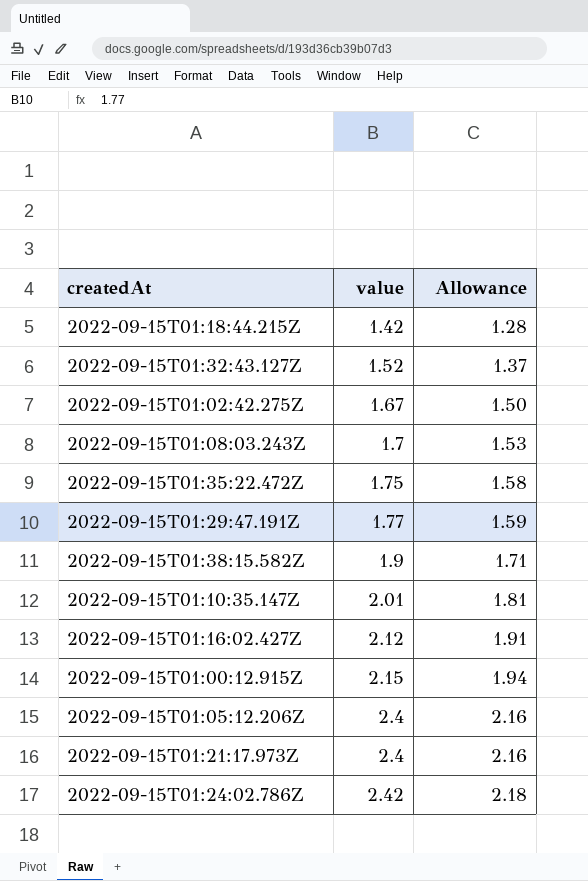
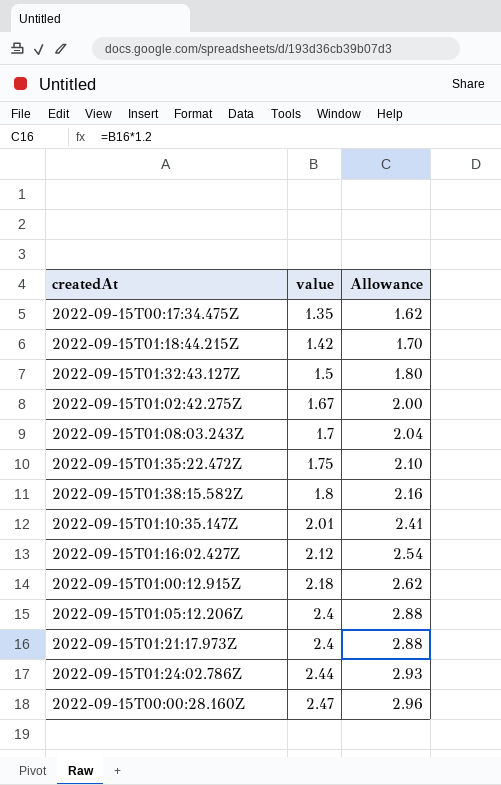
column Allowance | formula: [value] * 0.9 -> [value] * 1.2
row 2022-09-15T01:29:47.191Z: 1.77 | 1.59 -> none
row 2022-09-15T00:17:34.475Z: none -> 1.35 | 1.62
2022-09-15T01:32:43.127Z | value: 1.52 -> 1.5
2022-09-15T01:38:15.582Z | value: 1.9 -> 1.8
2022-09-15T01:00:12.915Z | value: 2.15 -> 2.18
2022-09-15T01:24:02.786Z | value: 2.42 -> 2.44
row 2022-09-15T00:00:28.160Z: none -> 2.47 | 2.96

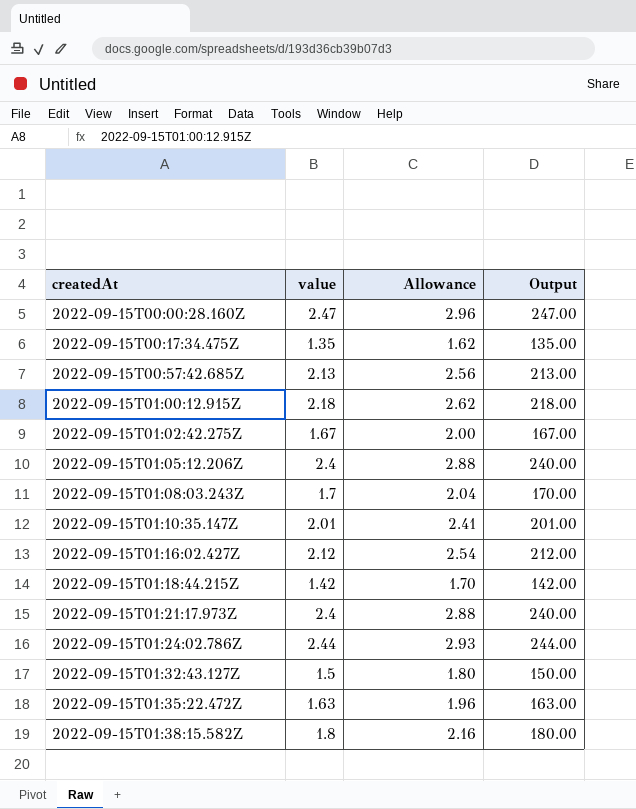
row order: value ascending -> createdAt ascending
column Output | formula: none -> [value] * 100
row 2022-09-15T00:57:42.685Z: none -> 2.13 | 2.56 | 213.00
2022-09-15T01:35:22.472Z | value: 1.75 -> 1.63
2022-09-15T01:35:22.472Z | Allowance: 2.10 -> 1.96

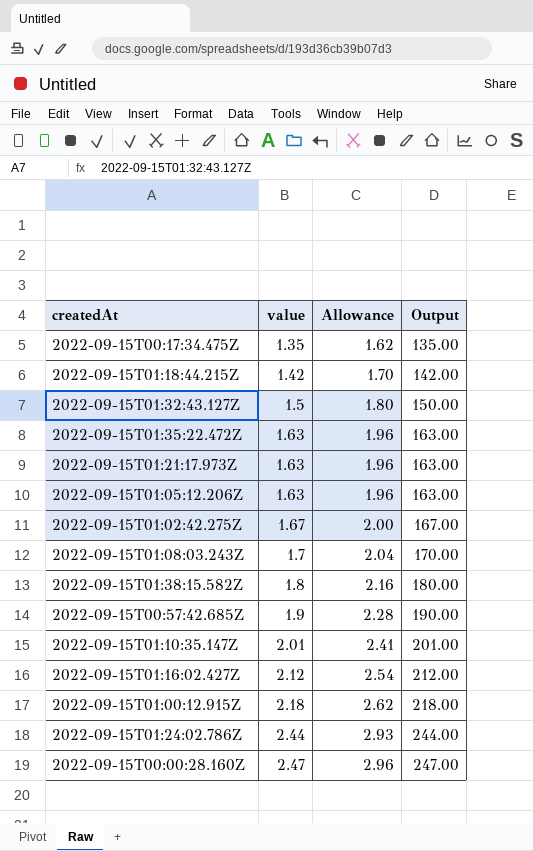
row order: createdAt ascending -> value ascending
2022-09-15T01:21:17.973Z | value: 2.4 -> 1.63
2022-09-15T01:21:17.973Z | Allowance: 2.88 -> 1.96
2022-09-15T01:21:17.973Z | Output: 240.00 -> 163.00
2022-09-15T01:05:12.206Z | value: 2.4 -> 1.63
2022-09-15T01:05:12.206Z | Allowance: 2.88 -> 1.96
2022-09-15T01:05:12.206Z | Output: 240.00 -> 163.00
2022-09-15T00:57:42.685Z | value: 2.13 -> 1.9
2022-09-15T00:57:42.685Z | Allowance: 2.56 -> 2.28
2022-09-15T00:57:42.685Z | Output: 213.00 -> 190.00

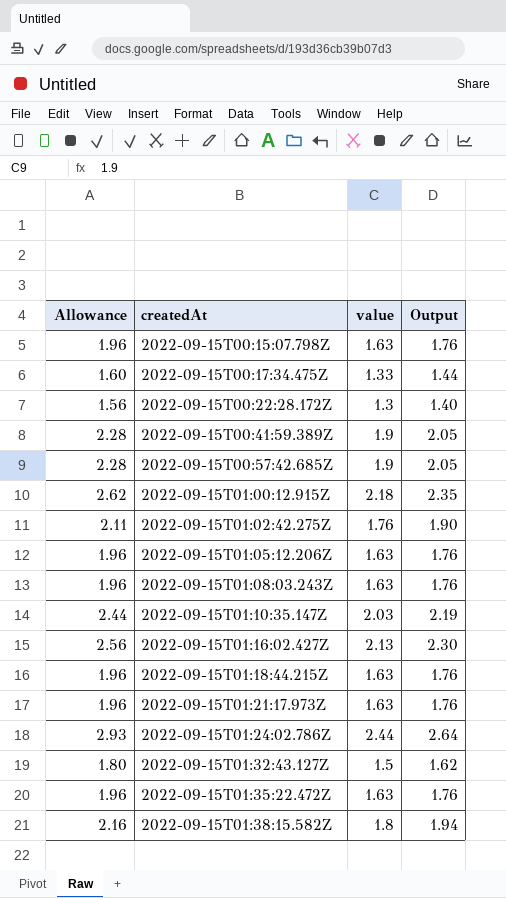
row order: value ascending -> createdAt ascending
column Allowance | position: 3 -> 1
column Output | formula: [value] * 100 -> [value] * 1.08
row 2022-09-15T00:00:28.160Z: 2.47 | 2.96 | 247.00 -> none
row 2022-09-15T00:15:07.798Z: none -> 1.96 | 1.63 | 1.76
2022-09-15T00:17:34.475Z | Allowance: 1.62 -> 1.60
2022-09-15T00:17:34.475Z | value: 1.35 -> 1.33
row 2022-09-15T00:22:28.172Z: none -> 1.56 | 1.3 | 1.40
row 2022-09-15T00:41:59.389Z: none -> 2.28 | 1.9 | 2.05
2022-09-15T01:02:42.275Z | Allowance: 2.00 -> 2.11
2022-09-15T01:02:42.275Z | value: 1.67 -> 1.76
2022-09-15T01:08:03.243Z | Allowance: 2.04 -> 1.96
2022-09-15T01:08:03.243Z | value: 1.7 -> 1.63
2022-09-15T01:10:35.147Z | Allowance: 2.41 -> 2.44
2022-09-15T01:10:35.147Z | value: 2.01 -> 2.03
2022-09-15T01:16:02.427Z | Allowance: 2.54 -> 2.56
2022-09-15T01:16:02.427Z | value: 2.12 -> 2.13
2022-09-15T01:18:44.215Z | Allowance: 1.70 -> 1.96
2022-09-15T01:18:44.215Z | value: 1.42 -> 1.63

